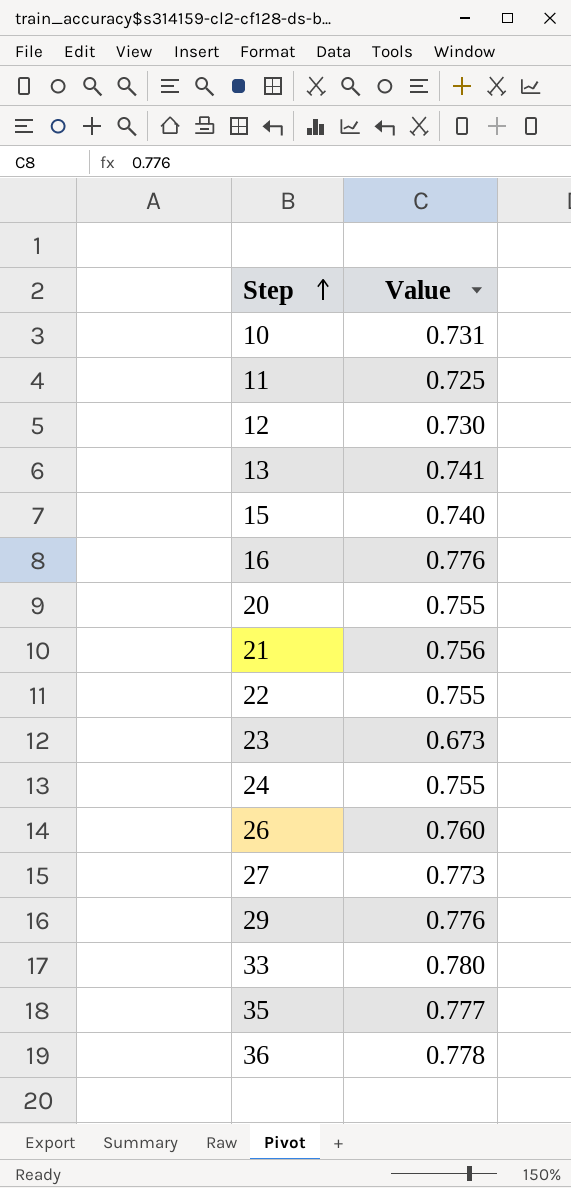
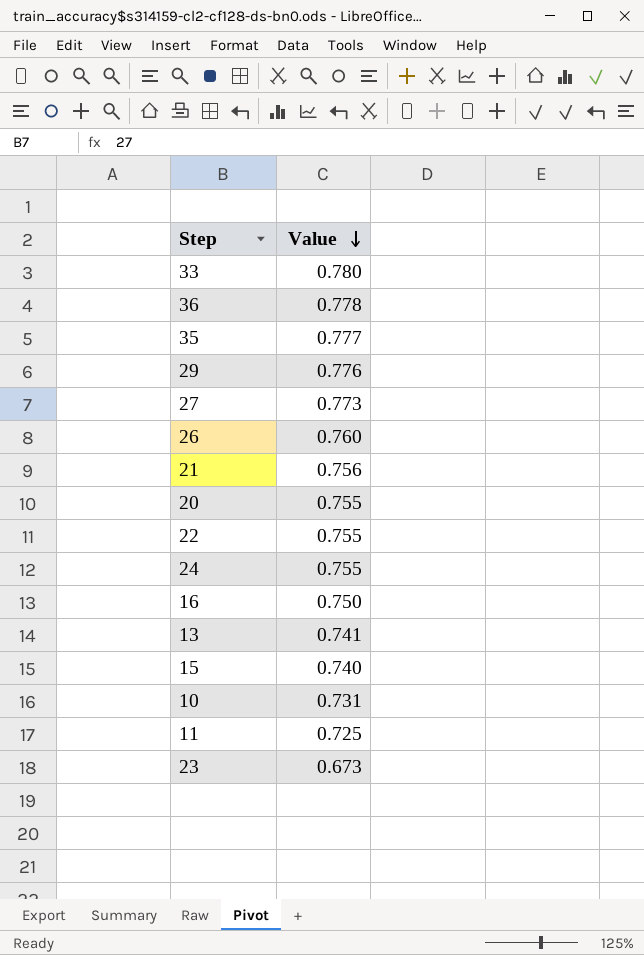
row order: Step ascending -> Value descending
row 12: 0.730 -> none
16 | Value: 0.776 -> 0.750

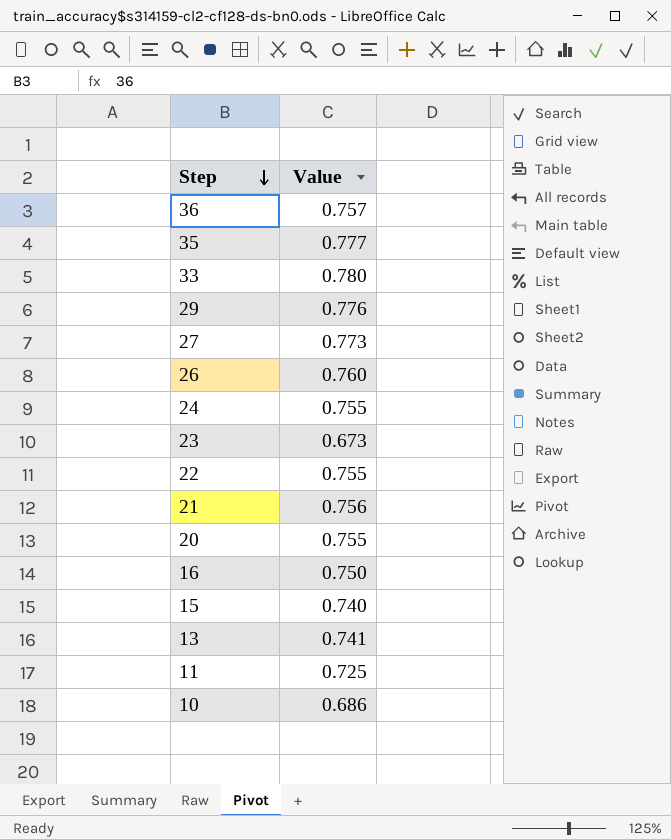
row order: Value descending -> Step descending
36 | Value: 0.778 -> 0.757
10 | Value: 0.731 -> 0.686

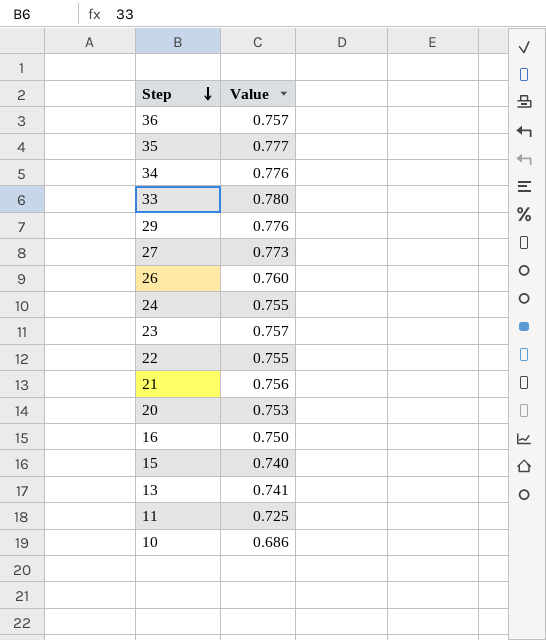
row 34: none -> 0.776
23 | Value: 0.673 -> 0.757
20 | Value: 0.755 -> 0.753

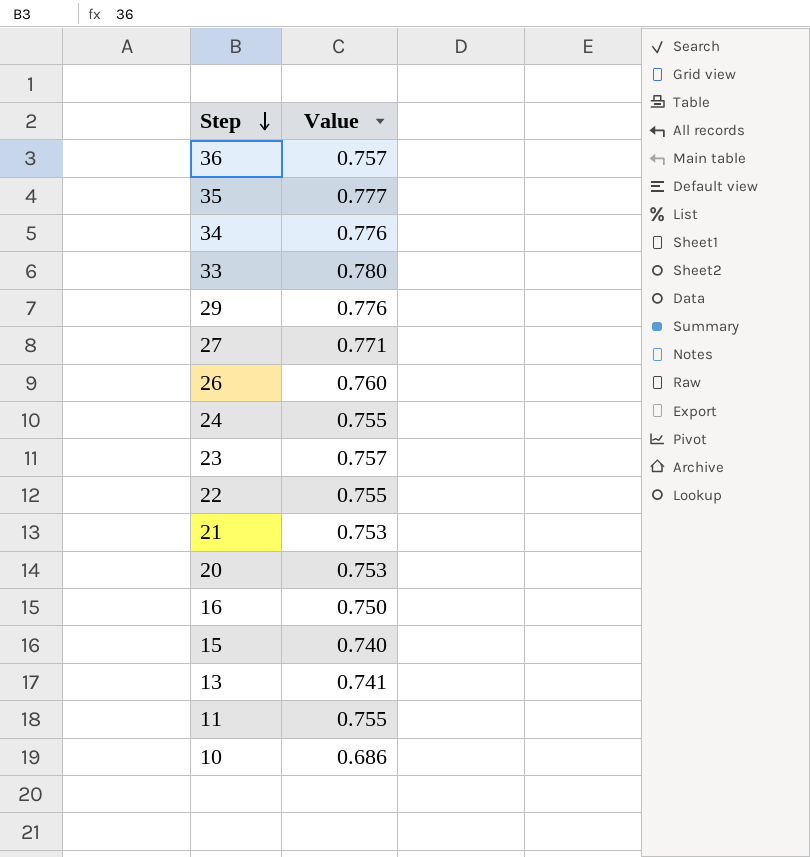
27 | Value: 0.773 -> 0.771
21 | Value: 0.756 -> 0.753
11 | Value: 0.725 -> 0.755

